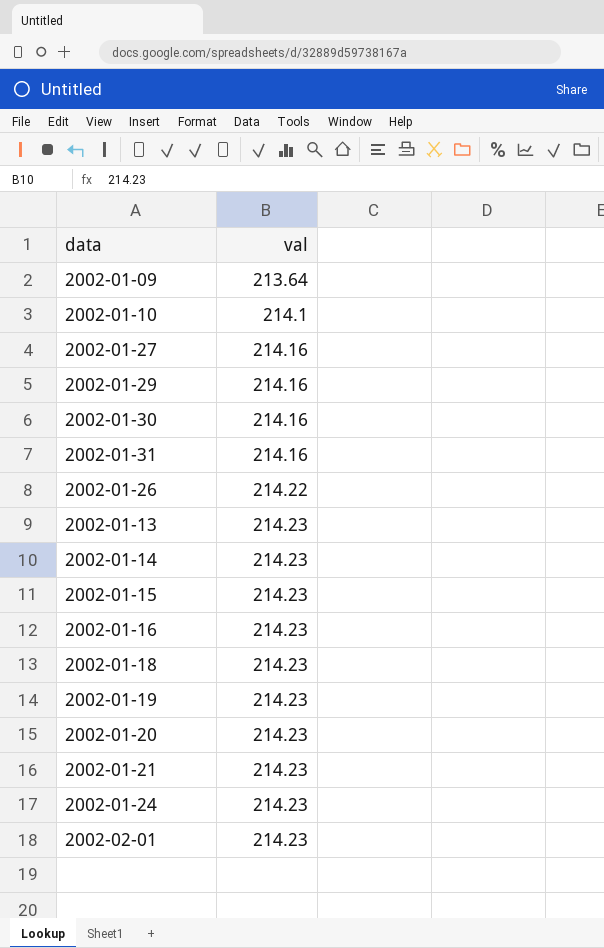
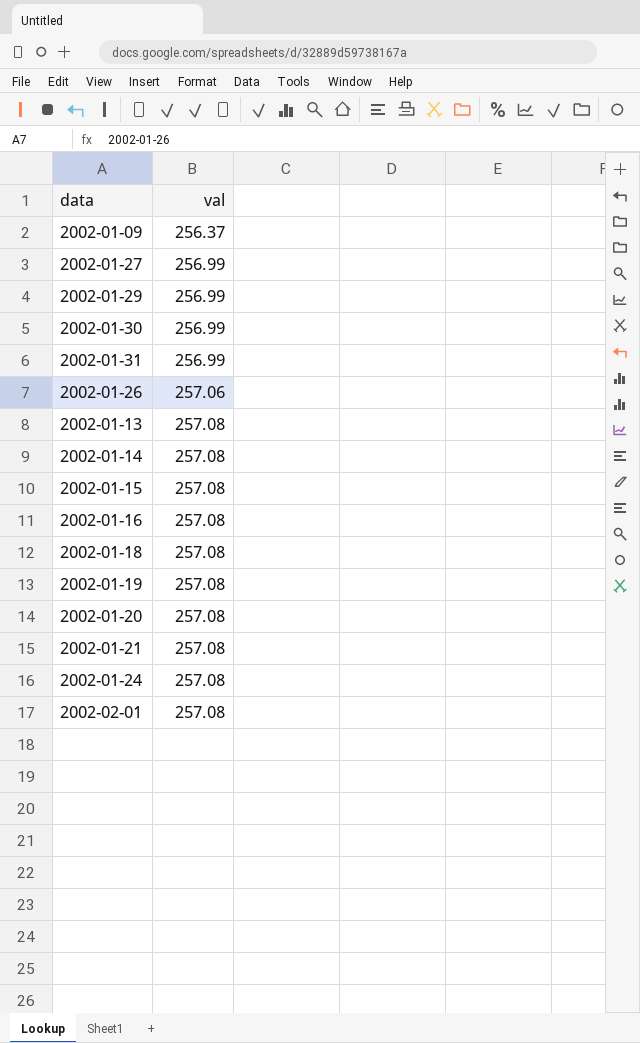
row 2002-01-10: 214.1 -> none
2002-01-09 | val: 213.64 -> 256.37
2002-01-27 | val: 214.16 -> 256.99
2002-01-29 | val: 214.16 -> 256.99
2002-01-30 | val: 214.16 -> 256.99
2002-01-31 | val: 214.16 -> 256.99
2002-01-26 | val: 214.22 -> 257.06
2002-01-13 | val: 214.23 -> 257.08
2002-01-14 | val: 214.23 -> 257.08
2002-01-15 | val: 214.23 -> 257.08
2002-01-16 | val: 214.23 -> 257.08
2002-01-18 | val: 214.23 -> 257.08
2002-01-19 | val: 214.23 -> 257.08
2002-01-20 | val: 214.23 -> 257.08
2002-01-21 | val: 214.23 -> 257.08
2002-01-24 | val: 214.23 -> 257.08
2002-02-01 | val: 214.23 -> 257.08

